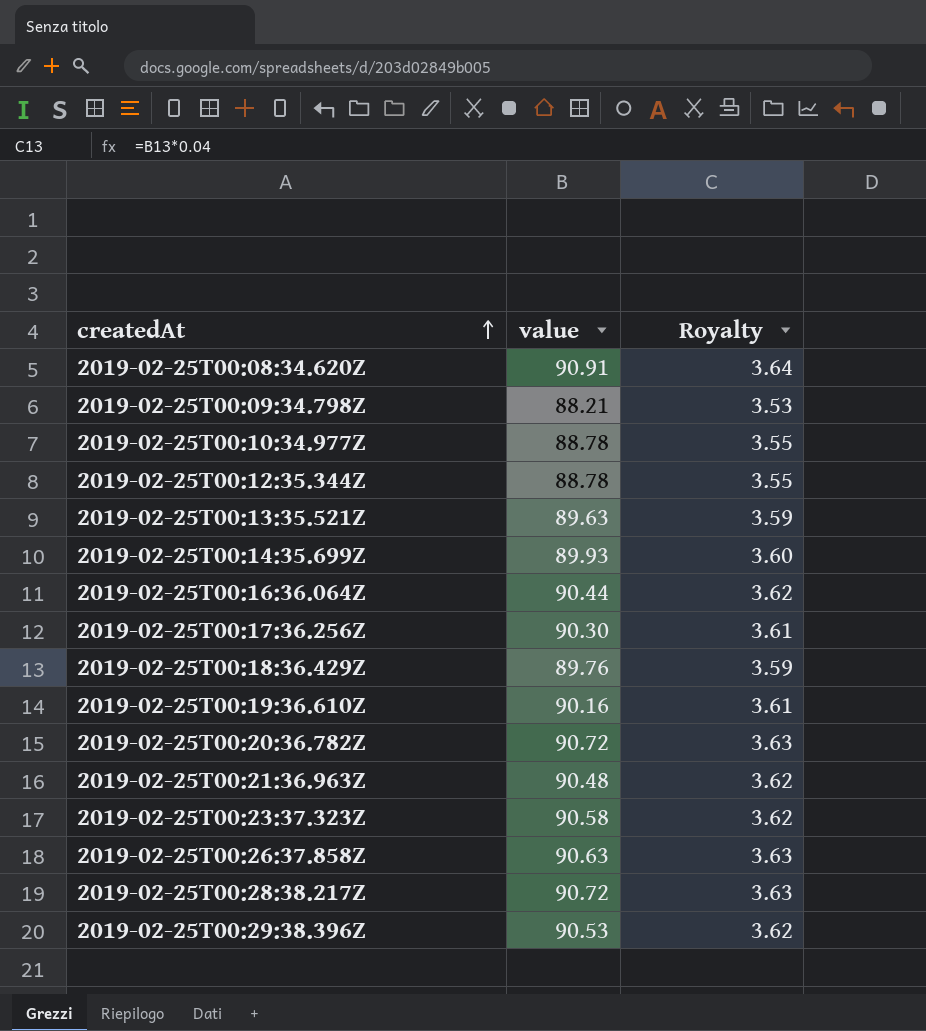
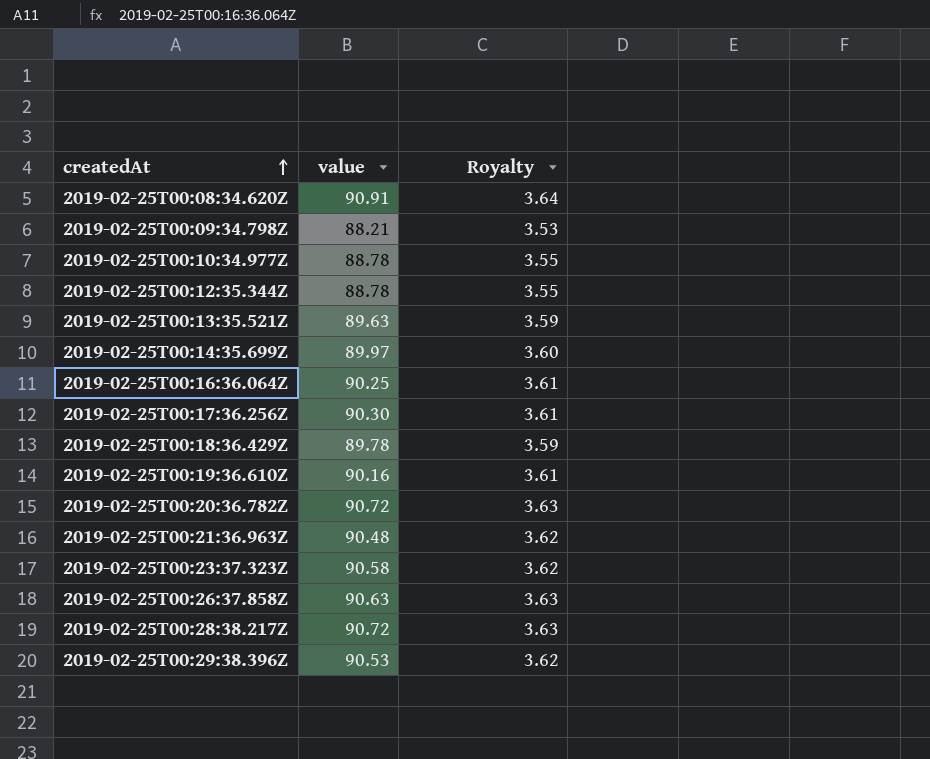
2019-02-25T00:14:35.699Z | value: 89.93 -> 89.97
2019-02-25T00:16:36.064Z | value: 90.44 -> 90.25
2019-02-25T00:16:36.064Z | Royalty: 3.62 -> 3.61
2019-02-25T00:18:36.429Z | value: 89.76 -> 89.78

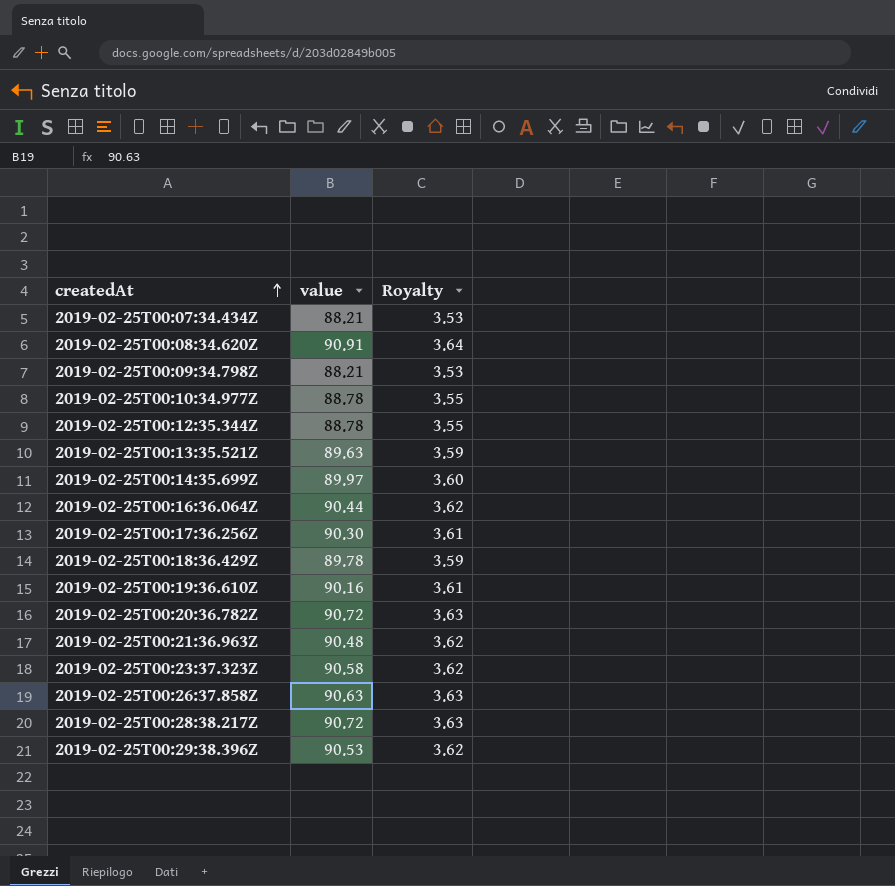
row 2019-02-25T00:07:34.434Z: none -> 88.21 | 3.53
2019-02-25T00:16:36.064Z | value: 90.25 -> 90.44
2019-02-25T00:16:36.064Z | Royalty: 3.61 -> 3.62

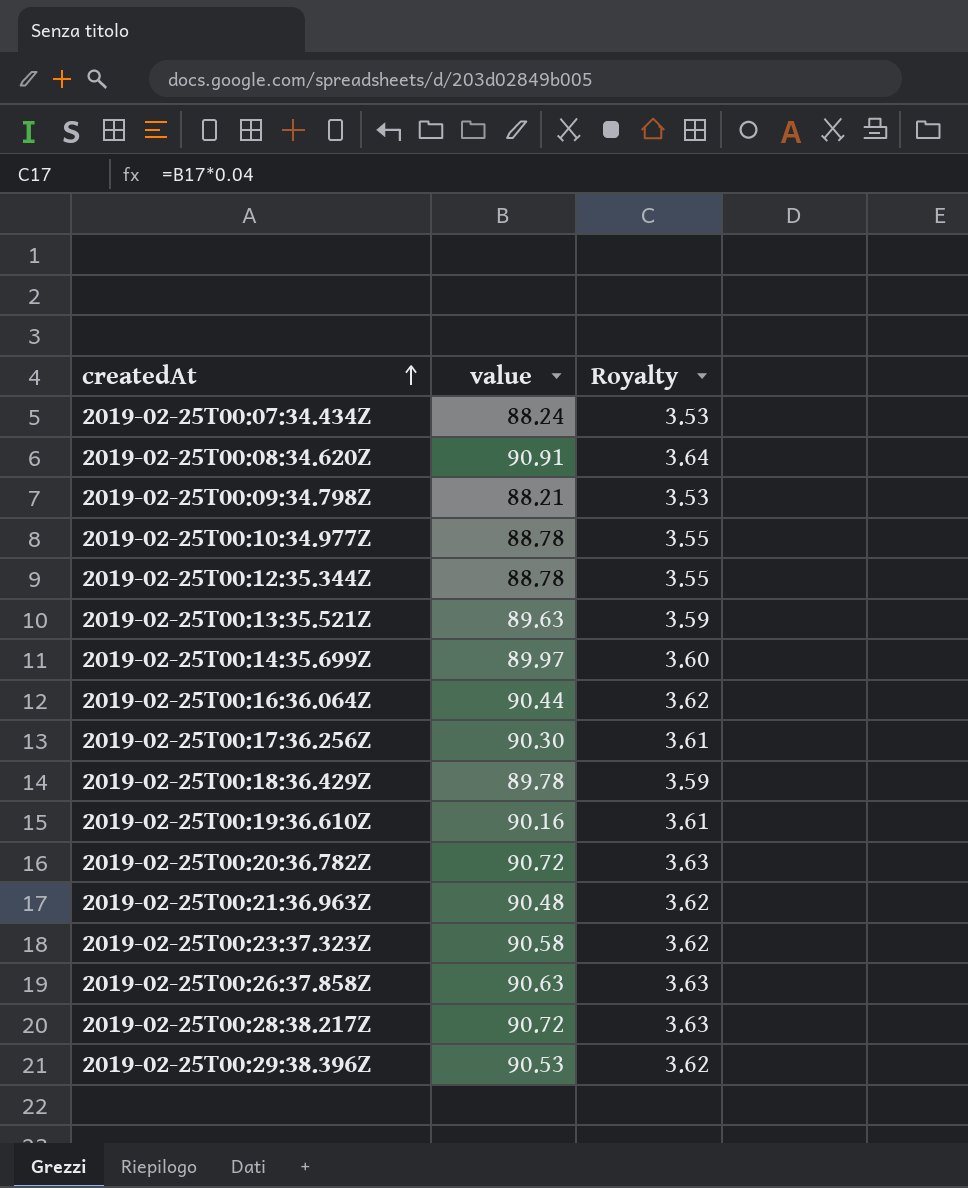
2019-02-25T00:07:34.434Z | value: 88.21 -> 88.24

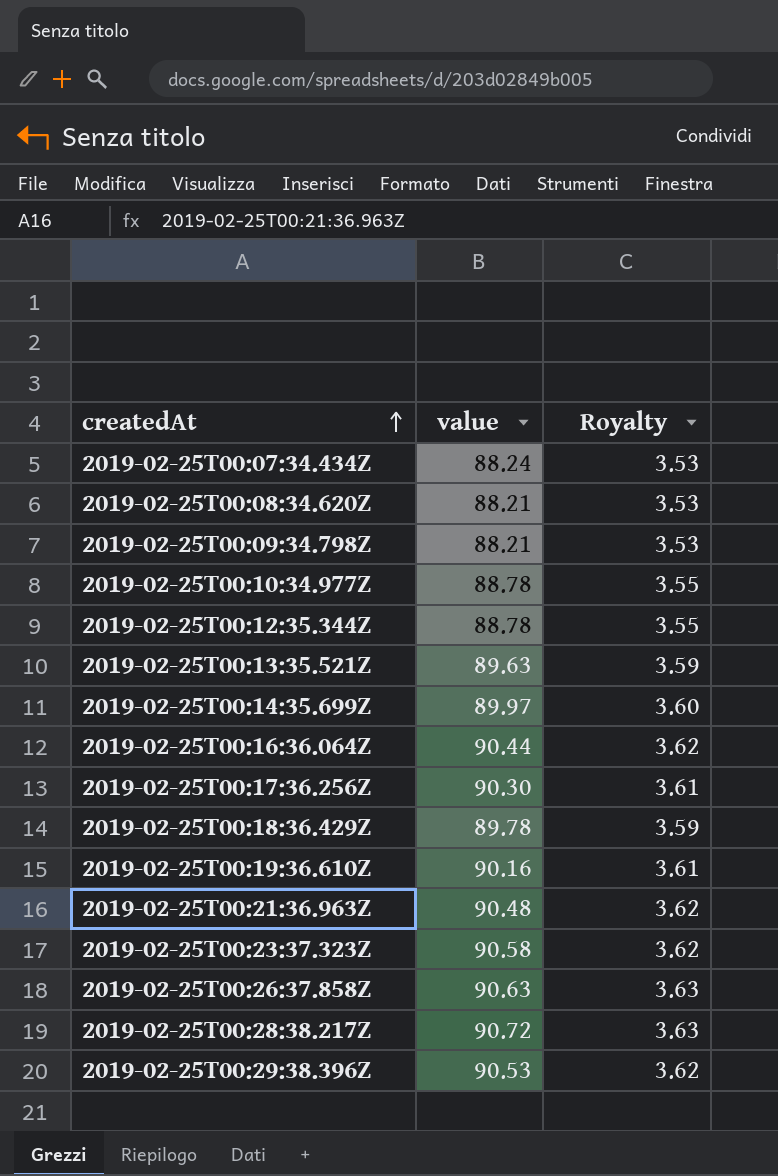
row 2019-02-25T00:20:36.782Z: 90.72 | 3.63 -> none
2019-02-25T00:08:34.620Z | value: 90.91 -> 88.21
2019-02-25T00:08:34.620Z | Royalty: 3.64 -> 3.53

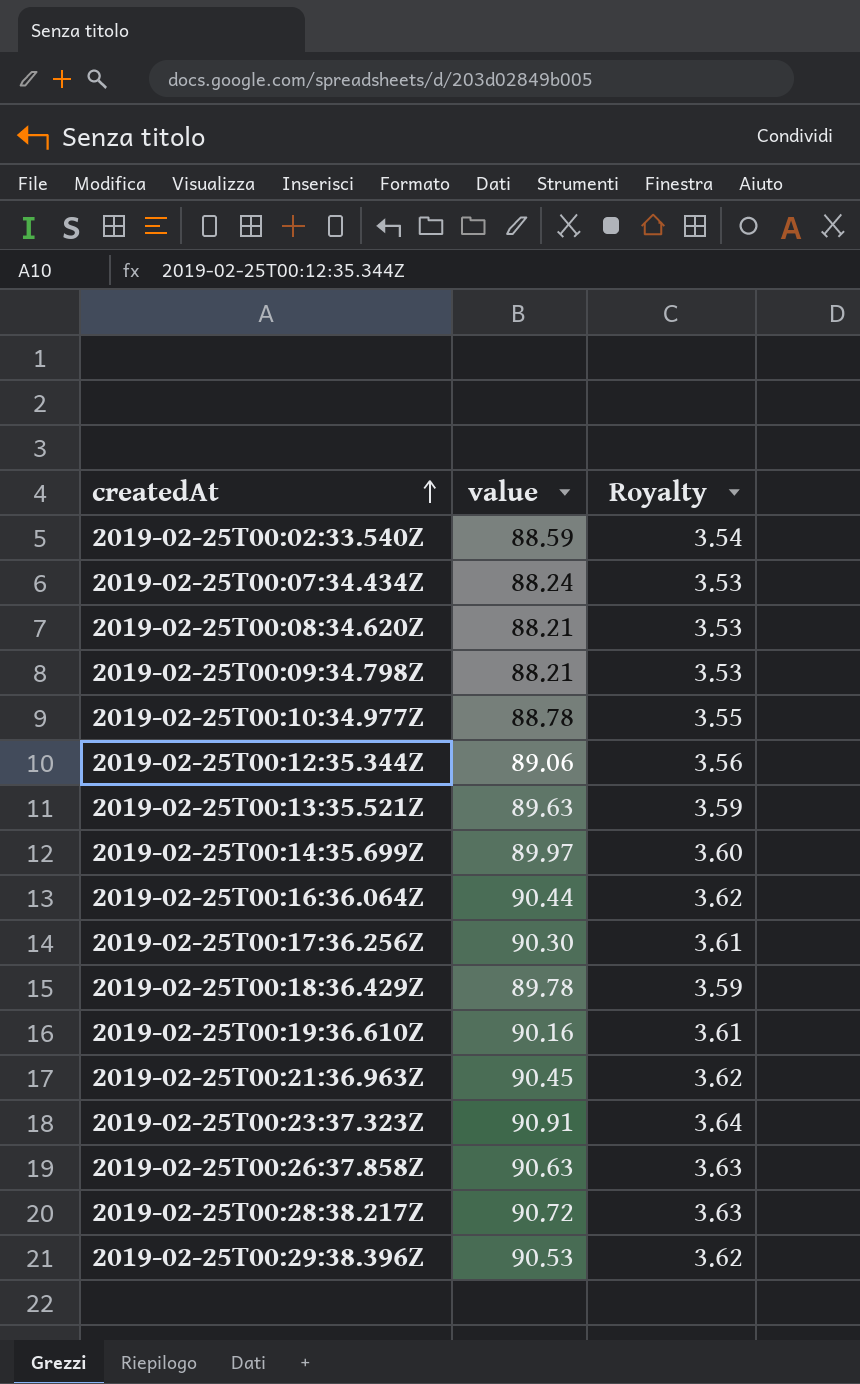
row 2019-02-25T00:02:33.540Z: none -> 88.59 | 3.54
2019-02-25T00:12:35.344Z | value: 88.78 -> 89.06
2019-02-25T00:12:35.344Z | Royalty: 3.55 -> 3.56
2019-02-25T00:21:36.963Z | value: 90.48 -> 90.45
2019-02-25T00:23:37.323Z | value: 90.58 -> 90.91
2019-02-25T00:23:37.323Z | Royalty: 3.62 -> 3.64

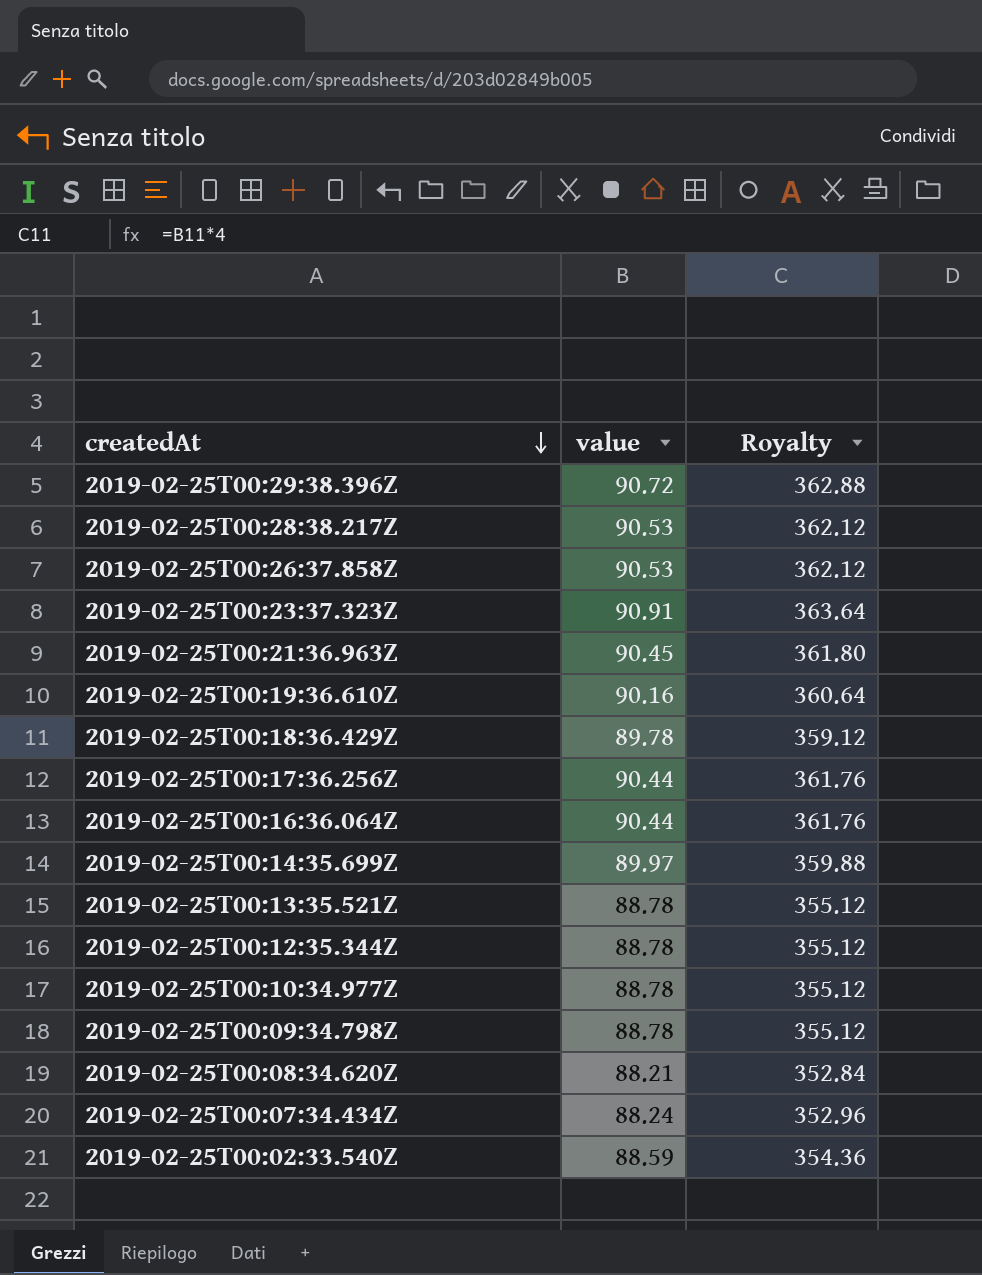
row order: createdAt ascending -> createdAt descending
column Royalty | formula: [value] * 0.04 -> [value] * 4
2019-02-25T00:29:38.396Z | value: 90.53 -> 90.72
2019-02-25T00:28:38.217Z | value: 90.72 -> 90.53
2019-02-25T00:26:37.858Z | value: 90.63 -> 90.53
2019-02-25T00:17:36.256Z | value: 90.30 -> 90.44
2019-02-25T00:13:35.521Z | value: 89.63 -> 88.78
2019-02-25T00:12:35.344Z | value: 89.06 -> 88.78
2019-02-25T00:09:34.798Z | value: 88.21 -> 88.78

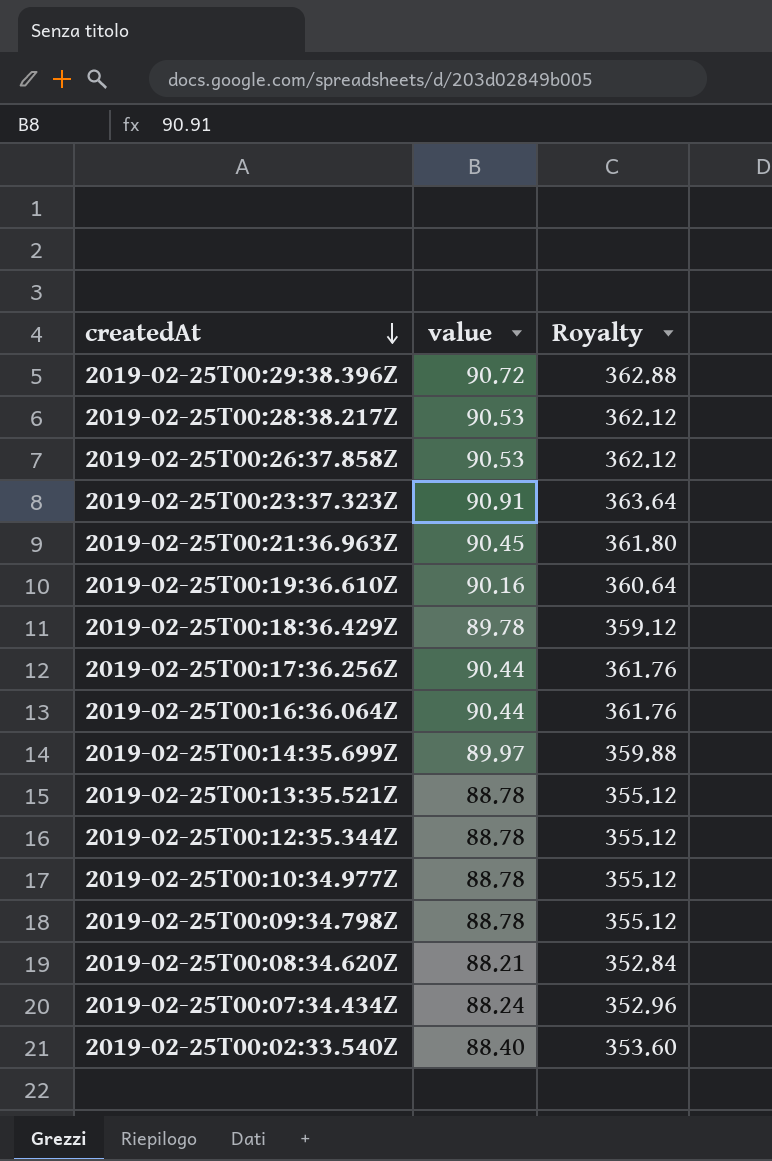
2019-02-25T00:02:33.540Z | value: 88.59 -> 88.40
2019-02-25T00:02:33.540Z | Royalty: 354.36 -> 353.60

